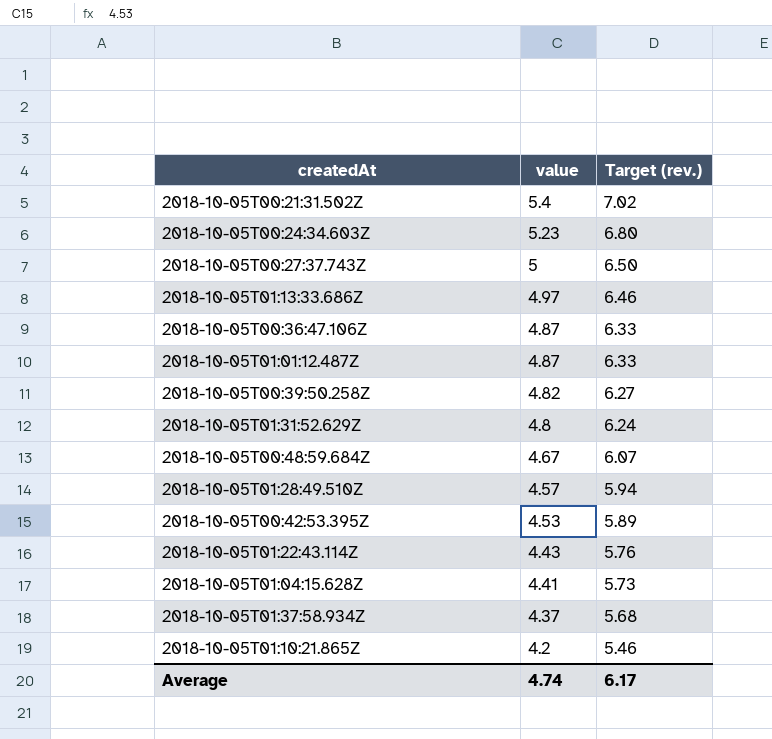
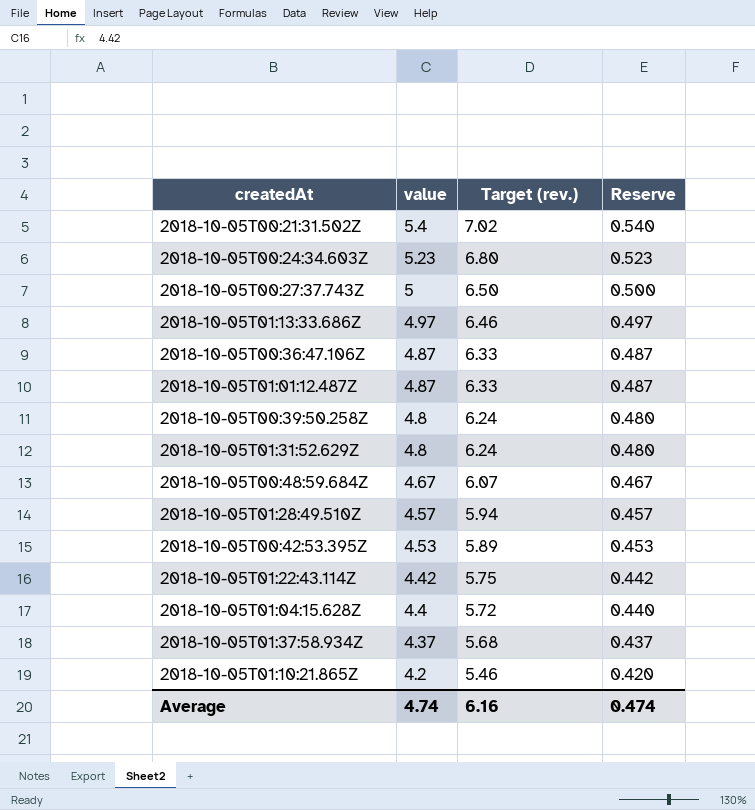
column Reserve | formula: none -> [value] * 0.1
2018-10-05T00:39:50.258Z | value: 4.82 -> 4.8
2018-10-05T00:39:50.258Z | Target (rev.): 6.27 -> 6.24
2018-10-05T01:22:43.114Z | value: 4.43 -> 4.42
2018-10-05T01:22:43.114Z | Target (rev.): 5.76 -> 5.75
2018-10-05T01:04:15.628Z | value: 4.41 -> 4.4
2018-10-05T01:04:15.628Z | Target (rev.): 5.73 -> 5.72
Average | Target (rev.): 6.17 -> 6.16

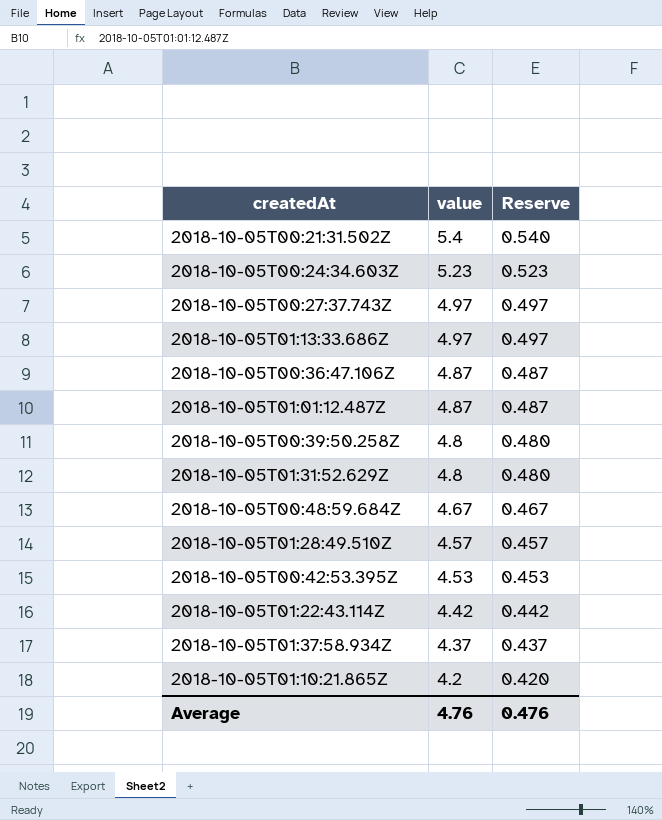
column Target (rev.) | formula: [value] * 1.3 -> none
row 2018-10-05T01:04:15.628Z: 4.4 | 5.72 | 0.440 -> none
2018-10-05T00:27:37.743Z | value: 5 -> 4.97
2018-10-05T00:27:37.743Z | Reserve: 0.500 -> 0.497
Average | value: 4.74 -> 4.76
Average | Reserve: 0.474 -> 0.476

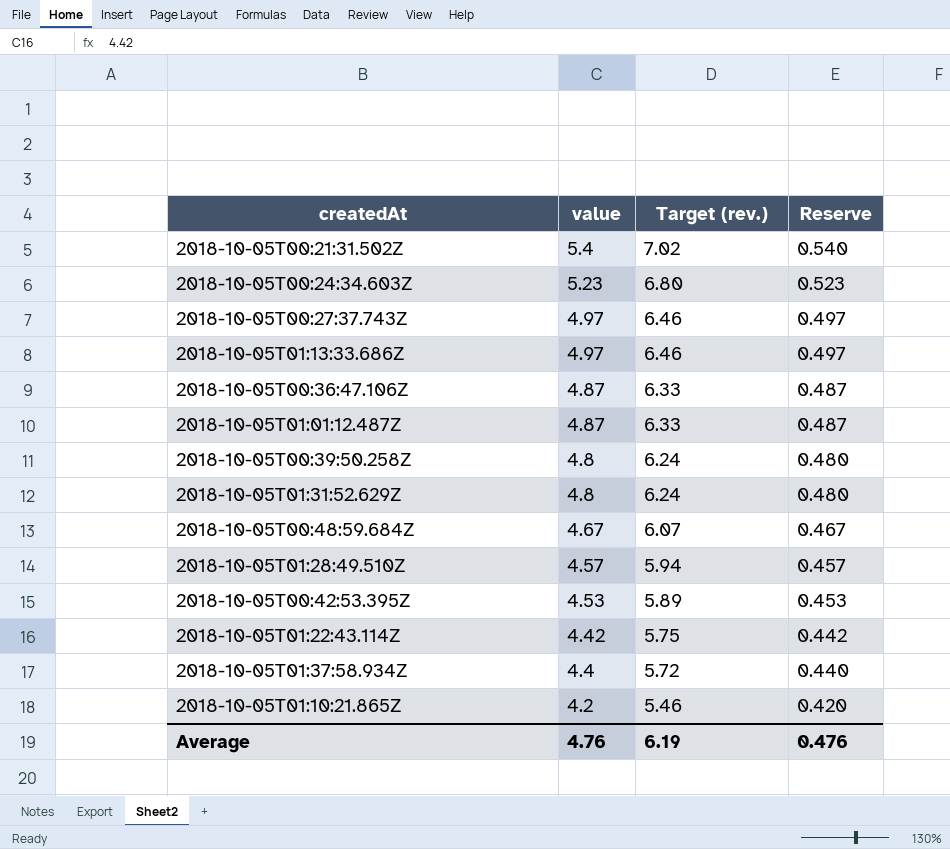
column Target (rev.) | formula: none -> [value] * 1.3
2018-10-05T01:37:58.934Z | value: 4.37 -> 4.4
2018-10-05T01:37:58.934Z | Reserve: 0.437 -> 0.440

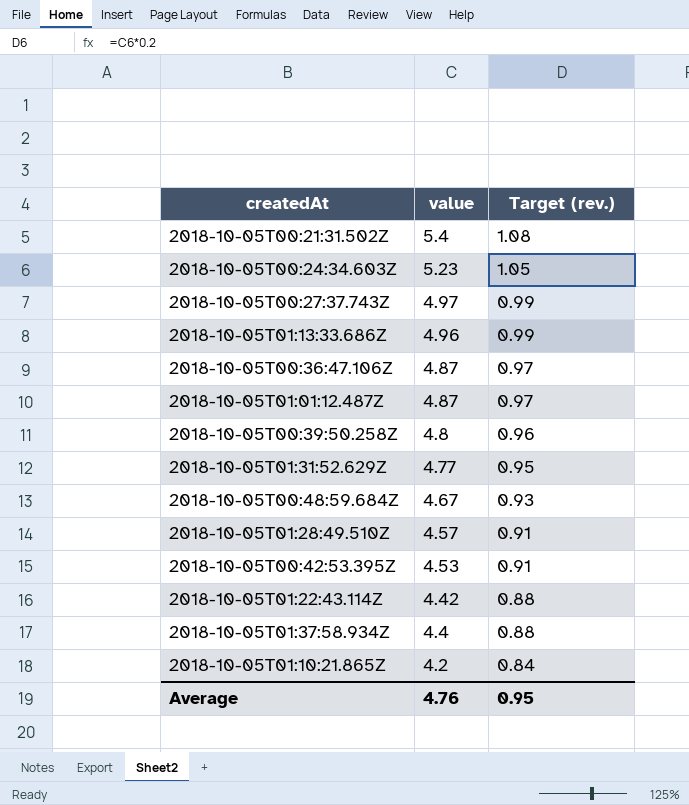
column Reserve | formula: [value] * 0.1 -> none
column Target (rev.) | formula: [value] * 1.3 -> [value] * 0.2
2018-10-05T01:13:33.686Z | value: 4.97 -> 4.96
2018-10-05T01:31:52.629Z | value: 4.8 -> 4.77
Average | Target (rev.): 6.19 -> 0.95

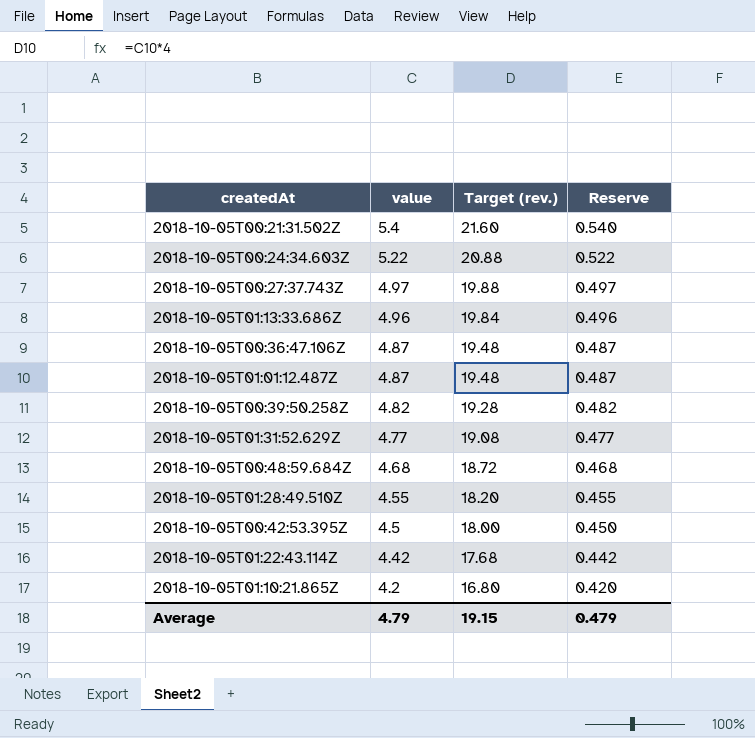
column Target (rev.) | formula: [value] * 0.2 -> [value] * 4
column Reserve | formula: none -> [value] * 0.1
row 2018-10-05T01:37:58.934Z: 4.4 | 0.88 -> none
2018-10-05T00:24:34.603Z | value: 5.23 -> 5.22
2018-10-05T00:39:50.258Z | value: 4.8 -> 4.82
2018-10-05T00:48:59.684Z | value: 4.67 -> 4.68
2018-10-05T01:28:49.510Z | value: 4.57 -> 4.55
2018-10-05T00:42:53.395Z | value: 4.53 -> 4.5
Average | value: 4.76 -> 4.79
Average | Target (rev.): 0.95 -> 19.15

